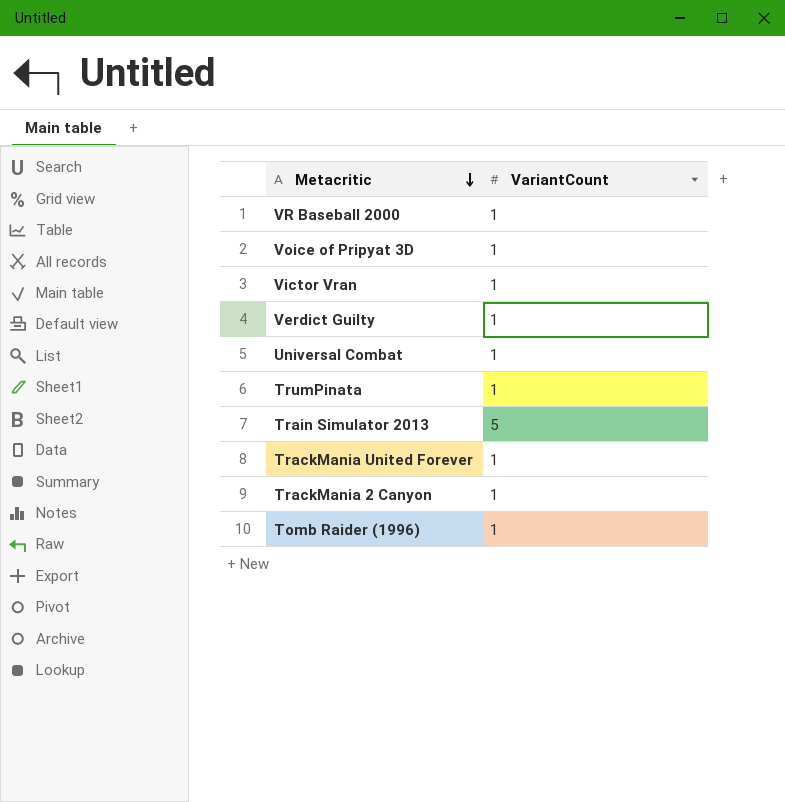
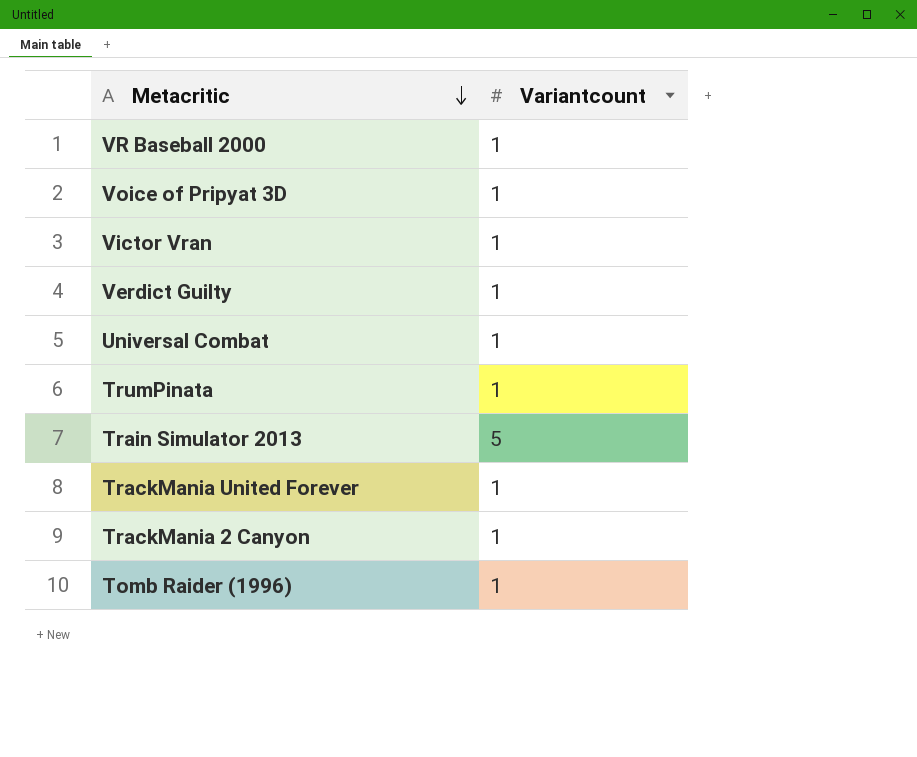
column name: VariantCount -> Variantcount

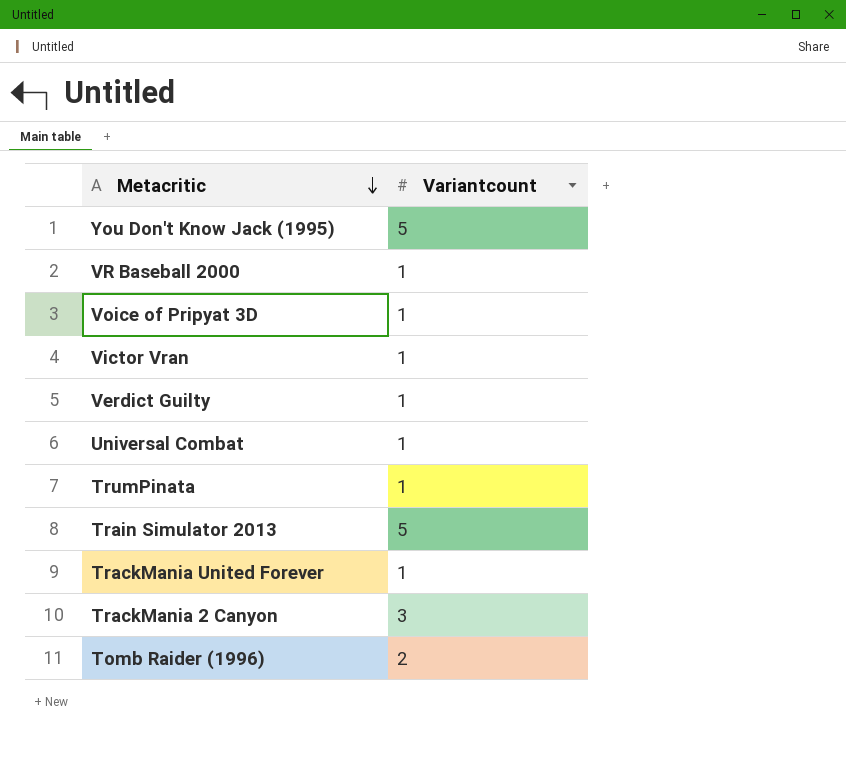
row You Don't Know Jack (1995): none -> 5
TrackMania 2 Canyon | Variantcount: 1 -> 3
Tomb Raider (1996) | Variantcount: 1 -> 2

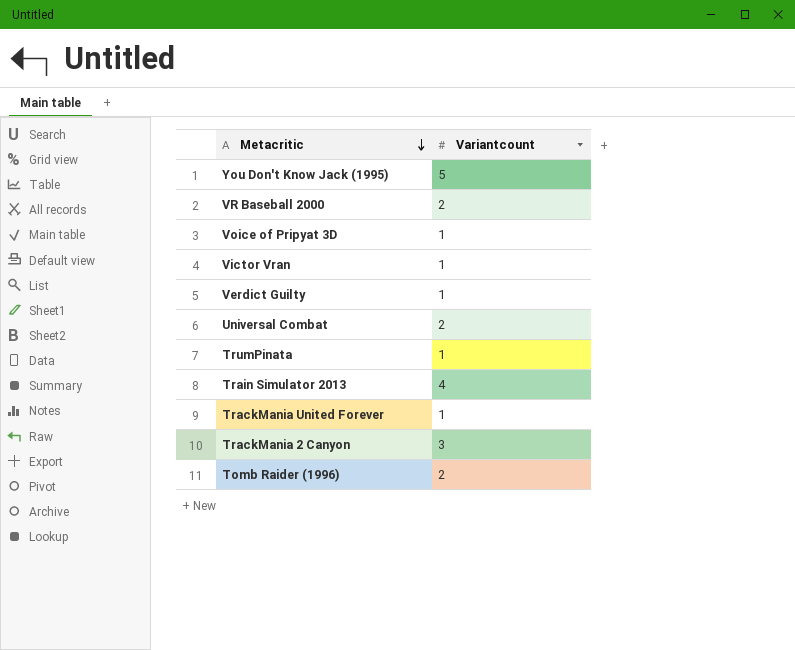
VR Baseball 2000 | Variantcount: 1 -> 2
Universal Combat | Variantcount: 1 -> 2
Train Simulator 2013 | Variantcount: 5 -> 4

